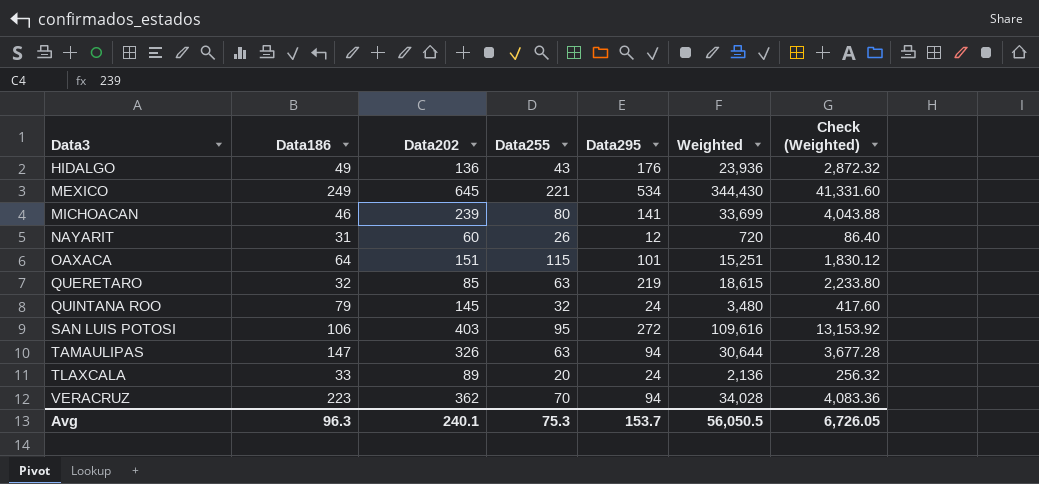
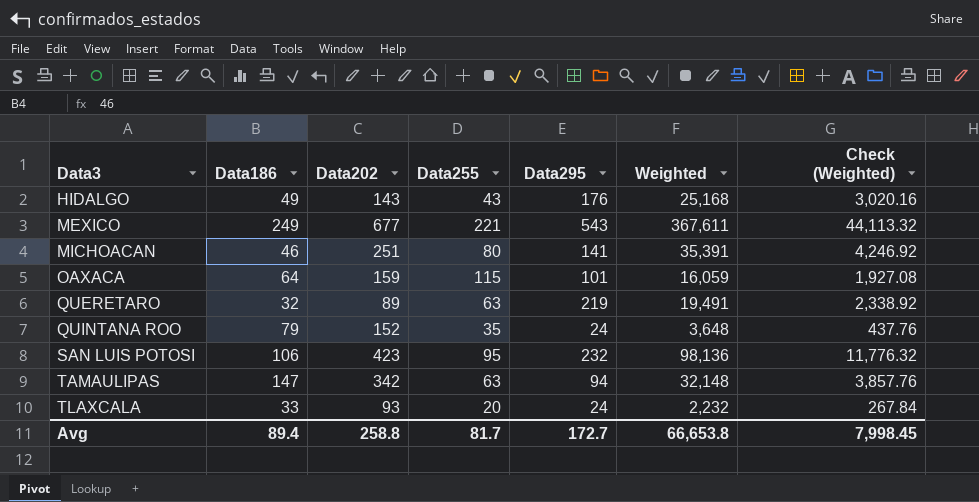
row NAYARIT: 31 | 60 | 26 | 12 | 720 | 86.40 -> none
row VERACRUZ: 223 | 362 | 70 | 94 | 34,028 | 4,083.36 -> none
HIDALGO | Data202: 136 -> 143
HIDALGO | Weighted: 23,936 -> 25,168
HIDALGO | Check (Weighted): 2,872.32 -> 3,020.16
MEXICO | Data202: 645 -> 677
MEXICO | Data295: 534 -> 543
MEXICO | Weighted: 344,430 -> 367,611
MEXICO | Check (Weighted): 41,331.60 -> 44,113.32
MICHOACAN | Data202: 239 -> 251
MICHOACAN | Weighted: 33,699 -> 35,391
MICHOACAN | Check (Weighted): 4,043.88 -> 4,246.92
OAXACA | Data202: 151 -> 159
OAXACA | Weighted: 15,251 -> 16,059
OAXACA | Check (Weighted): 1,830.12 -> 1,927.08
QUERETARO | Data202: 85 -> 89
QUERETARO | Weighted: 18,615 -> 19,491
QUERETARO | Check (Weighted): 2,233.80 -> 2,338.92
QUINTANA ROO | Data202: 145 -> 152
QUINTANA ROO | Data255: 32 -> 35
QUINTANA ROO | Weighted: 3,480 -> 3,648
QUINTANA ROO | Check (Weighted): 417.60 -> 437.76
SAN LUIS POTOSI | Data202: 403 -> 423
SAN LUIS POTOSI | Data295: 272 -> 232
SAN LUIS POTOSI | Weighted: 109,616 -> 98,136
SAN LUIS POTOSI | Check (Weighted): 13,153.92 -> 11,776.32
TAMAULIPAS | Data202: 326 -> 342
TAMAULIPAS | Weighted: 30,644 -> 32,148
TAMAULIPAS | Check (Weighted): 3,677.28 -> 3,857.76
TLAXCALA | Data202: 89 -> 93
TLAXCALA | Weighted: 2,136 -> 2,232
TLAXCALA | Check (Weighted): 256.32 -> 267.84
Avg | Data186: 96.3 -> 89.4
Avg | Data202: 240.1 -> 258.8
Avg | Data255: 75.3 -> 81.7
Avg | Data295: 153.7 -> 172.7
Avg | Weighted: 56,050.5 -> 66,653.8
Avg | Check (Weighted): 6,726.05 -> 7,998.45

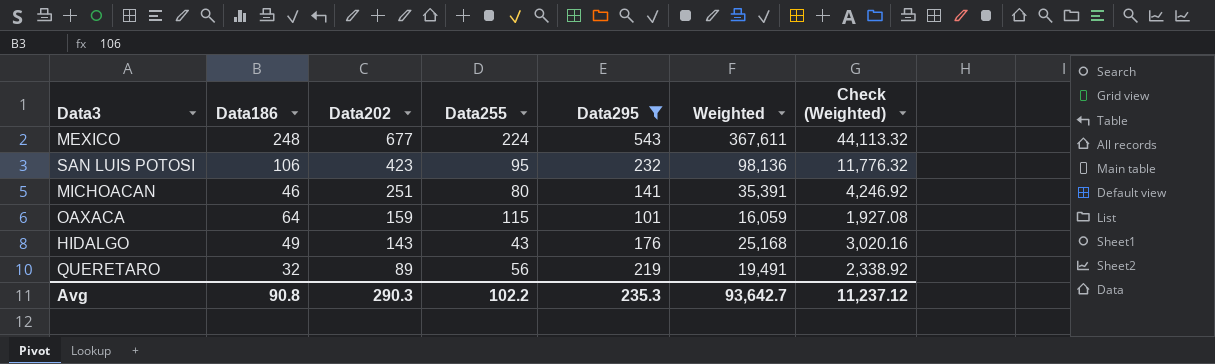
filter: none -> Data295 >= 101
row order: Data3 ascending -> Data202 descending
MEXICO | Data186: 249 -> 248
MEXICO | Data255: 221 -> 224
QUERETARO | Data255: 63 -> 56
Avg | Data186: 89.4 -> 90.8
Avg | Data202: 258.8 -> 290.3
Avg | Data255: 81.7 -> 102.2
Avg | Data295: 172.7 -> 235.3
Avg | Weighted: 66,653.8 -> 93,642.7
Avg | Check (Weighted): 7,998.45 -> 11,237.12

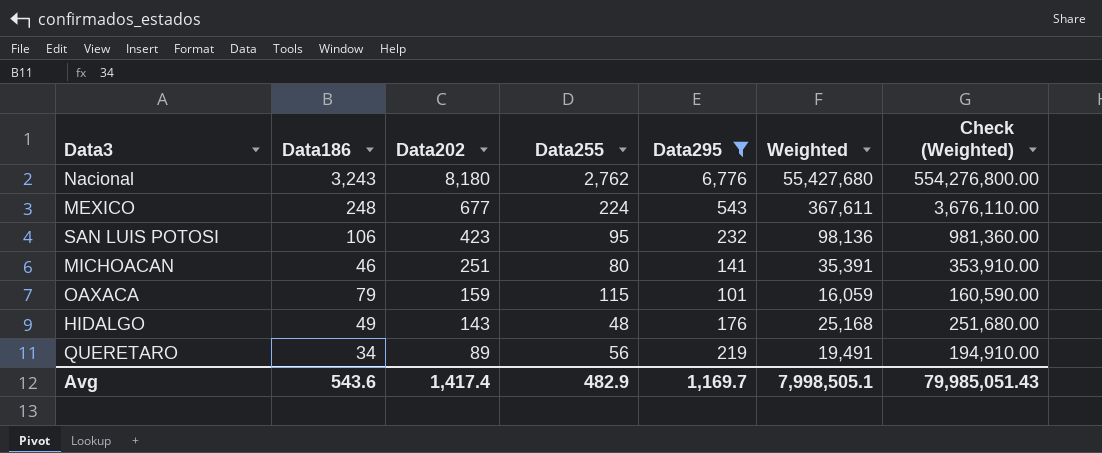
column Check (Weighted) | formula: [Weighted] * 0.12 -> [Weighted] * 10
row Nacional: none -> 3,243 | 8,180 | 2,762 | 6,776 | 55,427,680 | 554,276,800.00
OAXACA | Data186: 64 -> 79
HIDALGO | Data255: 43 -> 48
QUERETARO | Data186: 32 -> 34
Avg | Data186: 90.8 -> 543.6
Avg | Data202: 290.3 -> 1,417.4
Avg | Data255: 102.2 -> 482.9
Avg | Data295: 235.3 -> 1,169.7
Avg | Weighted: 93,642.7 -> 7,998,505.1
Avg | Check (Weighted): 11,237.12 -> 79,985,051.43

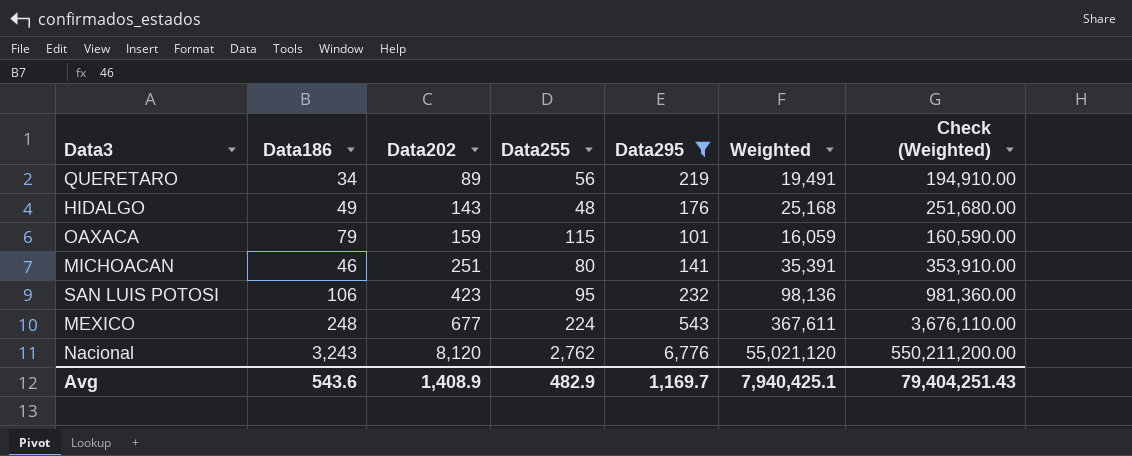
row order: Data202 descending -> Data202 ascending
Nacional | Data202: 8,180 -> 8,120
Nacional | Weighted: 55,427,680 -> 55,021,120
Nacional | Check (Weighted): 554,276,800.00 -> 550,211,200.00
Avg | Data202: 1,417.4 -> 1,408.9
Avg | Weighted: 7,998,505.1 -> 7,940,425.1
Avg | Check (Weighted): 79,985,051.43 -> 79,404,251.43

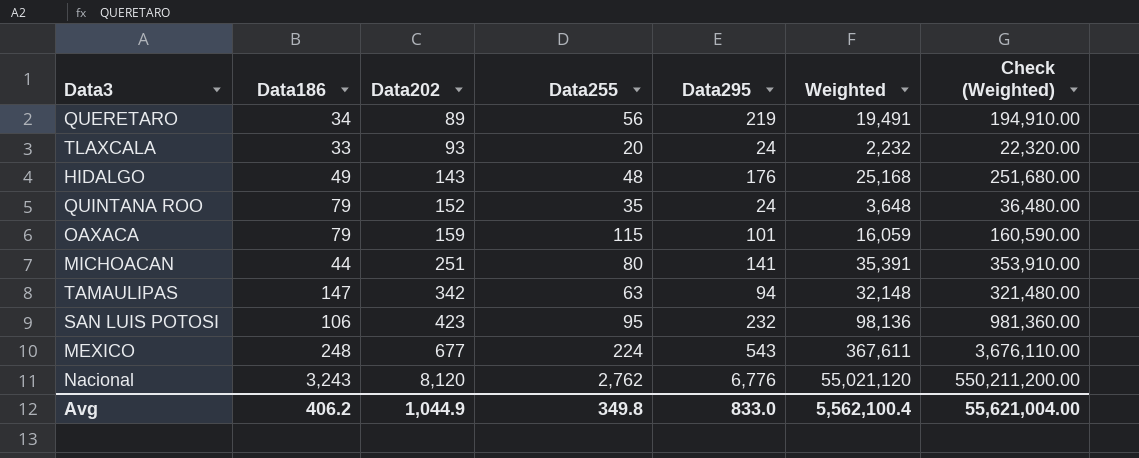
filter: Data295 >= 101 -> none
MICHOACAN | Data186: 46 -> 44
Avg | Data186: 543.6 -> 406.2
Avg | Data202: 1,408.9 -> 1,044.9
Avg | Data255: 482.9 -> 349.8
Avg | Data295: 1,169.7 -> 833.0
Avg | Weighted: 7,940,425.1 -> 5,562,100.4
Avg | Check (Weighted): 79,404,251.43 -> 55,621,004.00

